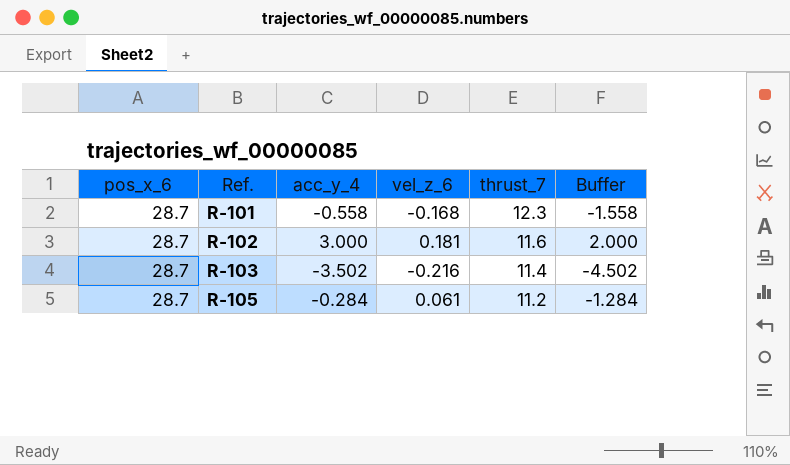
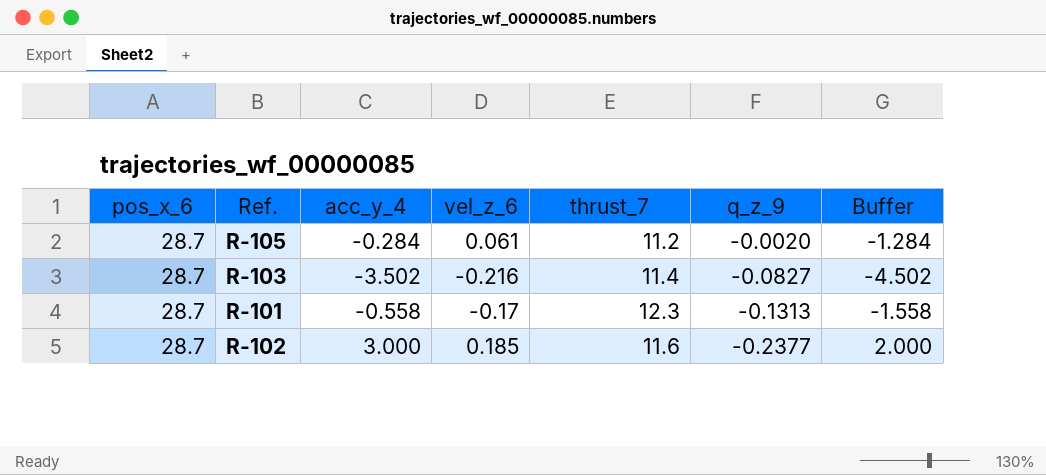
row order: Ref. ascending -> q_z_9 descending
column q_z_9 | position: none -> 6
R-101 | vel_z_6: -0.168 -> -0.17
R-102 | vel_z_6: 0.181 -> 0.185

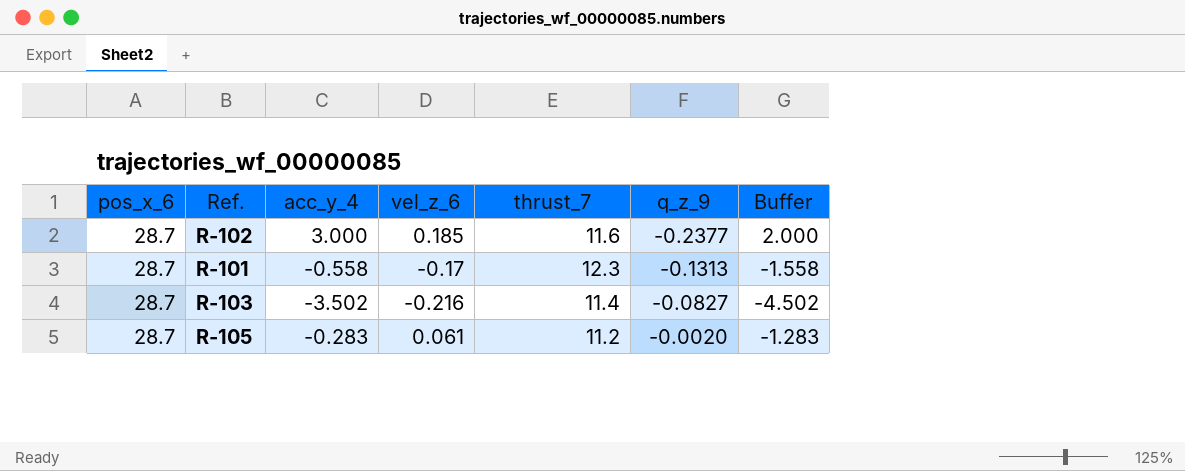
row order: q_z_9 descending -> q_z_9 ascending
R-105 | acc_y_4: -0.284 -> -0.283
R-105 | Buffer: -1.284 -> -1.283

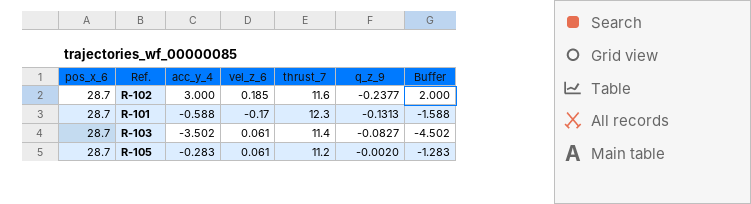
R-101 | acc_y_4: -0.558 -> -0.588
R-101 | Buffer: -1.558 -> -1.588
R-103 | vel_z_6: -0.216 -> 0.061

